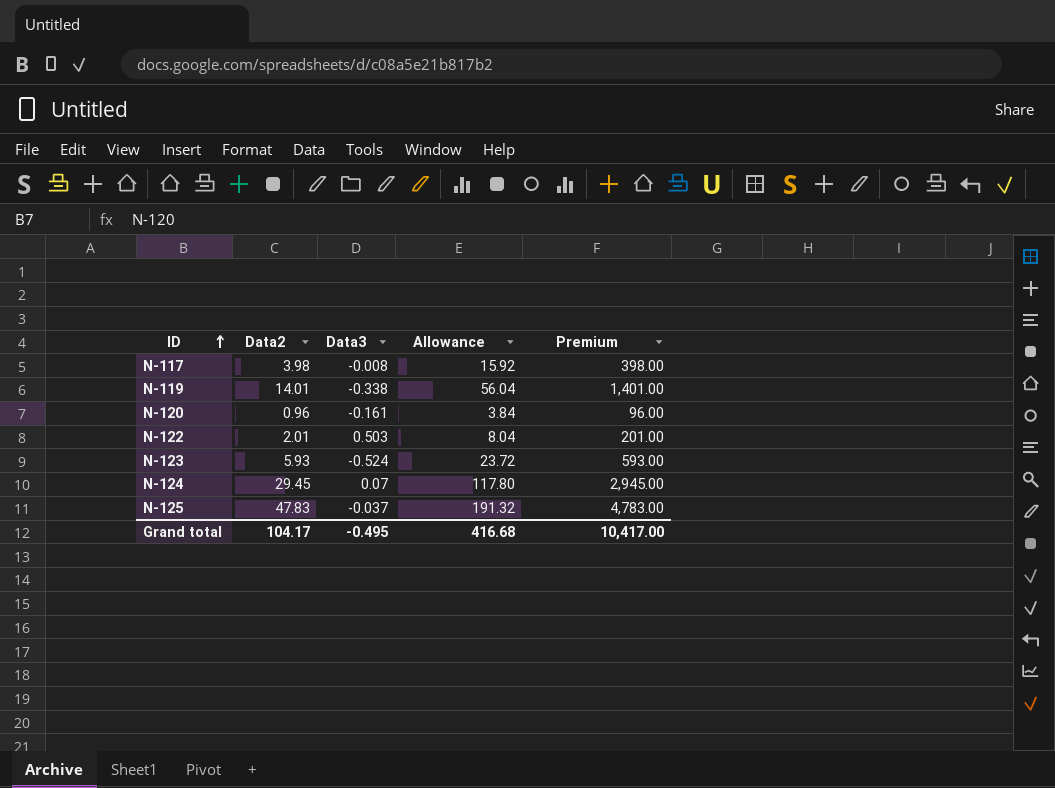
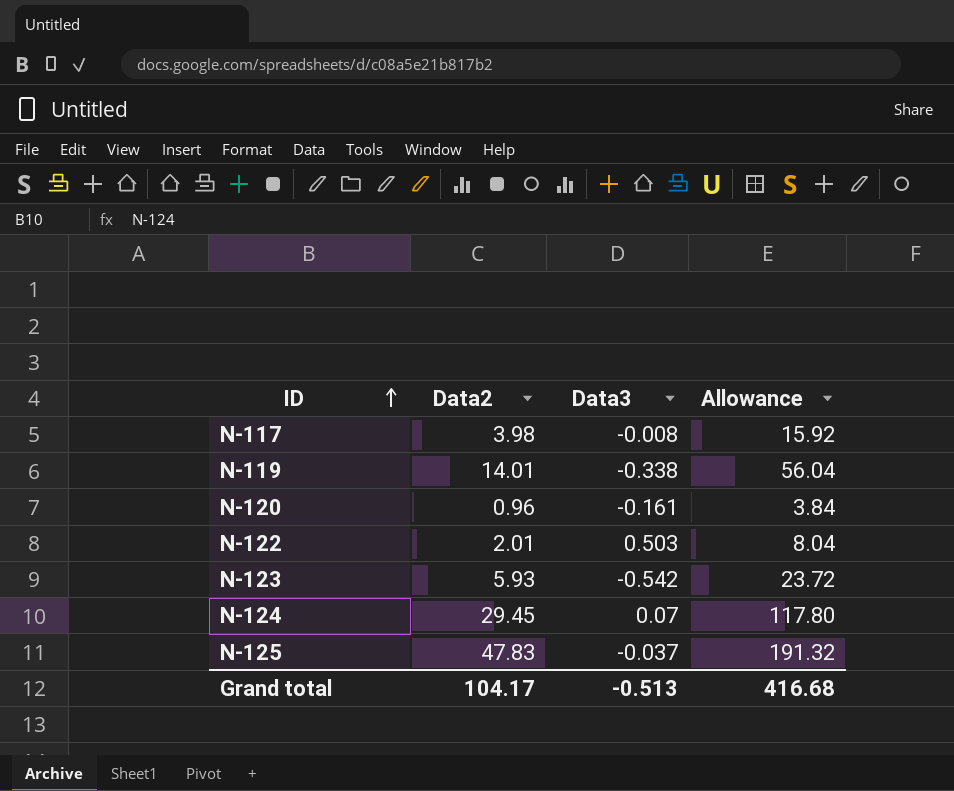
column Premium | formula: [Data2] * 100 -> none
N-123 | Data3: -0.524 -> -0.542
Grand total | Data3: -0.495 -> -0.513

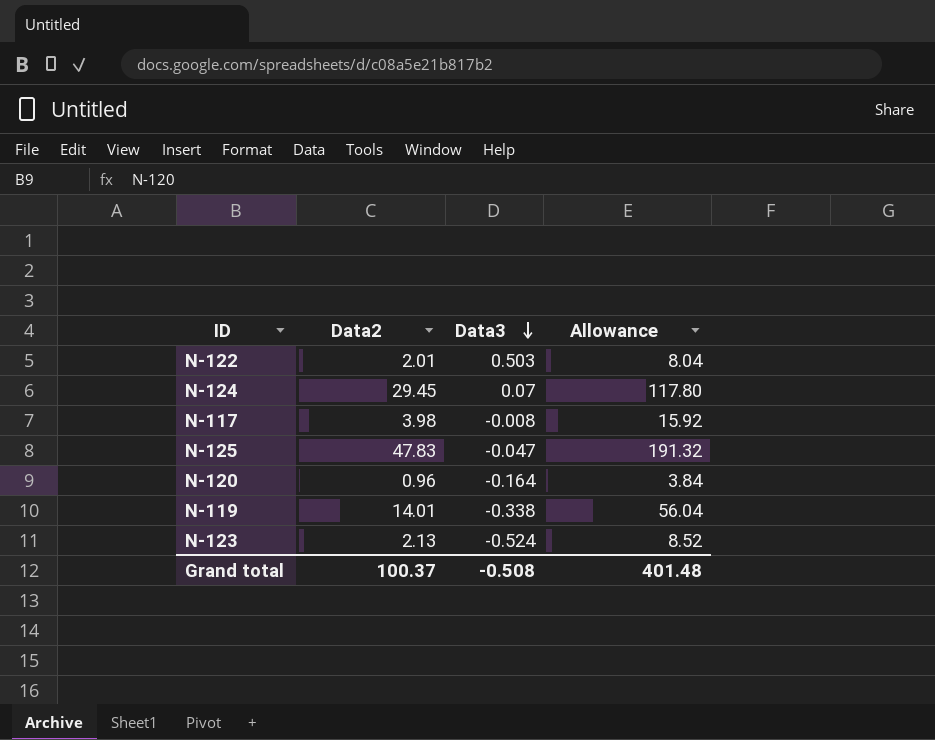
row order: ID ascending -> Data3 descending
N-125 | Data3: -0.037 -> -0.047
N-120 | Data3: -0.161 -> -0.164
N-123 | Data2: 5.93 -> 2.13
N-123 | Data3: -0.542 -> -0.524
N-123 | Allowance: 23.72 -> 8.52
Grand total | Data2: 104.17 -> 100.37
Grand total | Data3: -0.513 -> -0.508
Grand total | Allowance: 416.68 -> 401.48

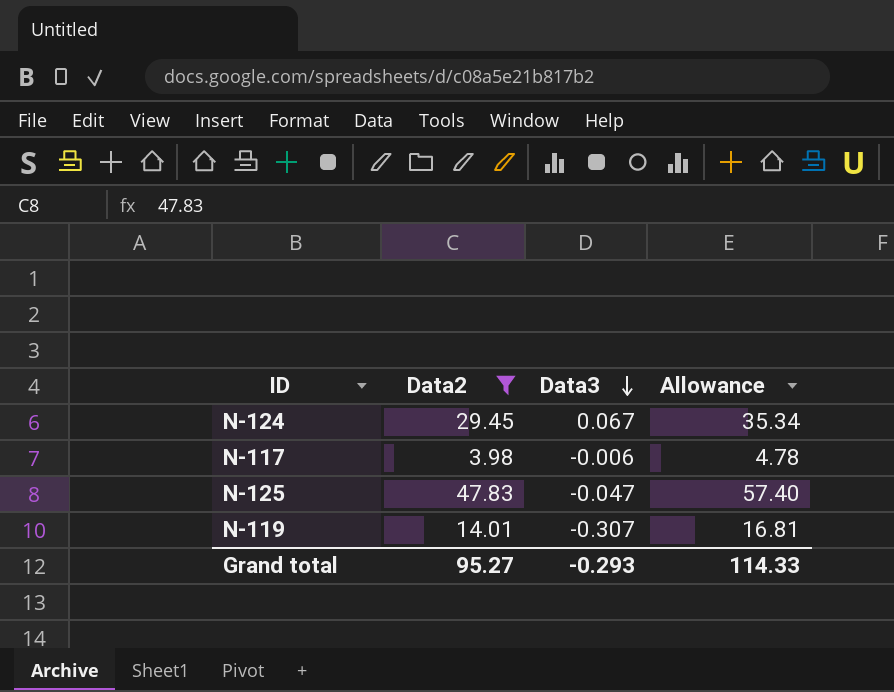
filter: none -> Data2 >= 3.98
column Allowance | formula: [Data2] * 4 -> [Data2] * 1.2
N-124 | Data3: 0.07 -> 0.067
N-117 | Data3: -0.008 -> -0.006
N-119 | Data3: -0.338 -> -0.307
Grand total | Data2: 100.37 -> 95.27
Grand total | Data3: -0.508 -> -0.293
Grand total | Allowance: 401.48 -> 114.33

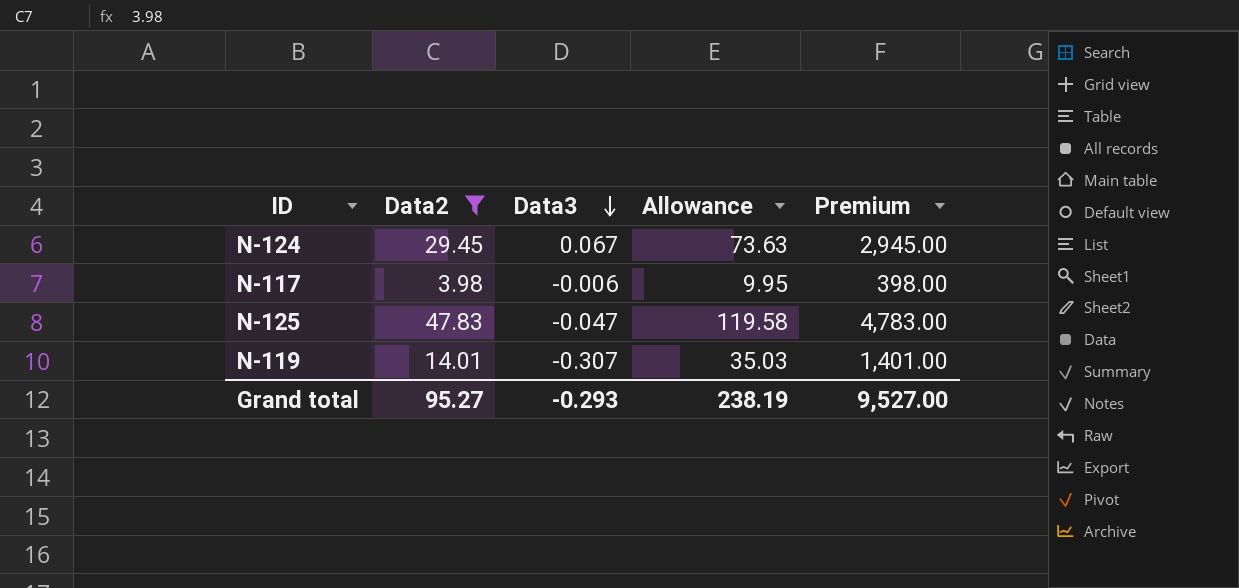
column Allowance | formula: [Data2] * 1.2 -> [Data2] * 2.5
column Premium | formula: none -> [Data2] * 100
Grand total | Allowance: 114.33 -> 238.19

